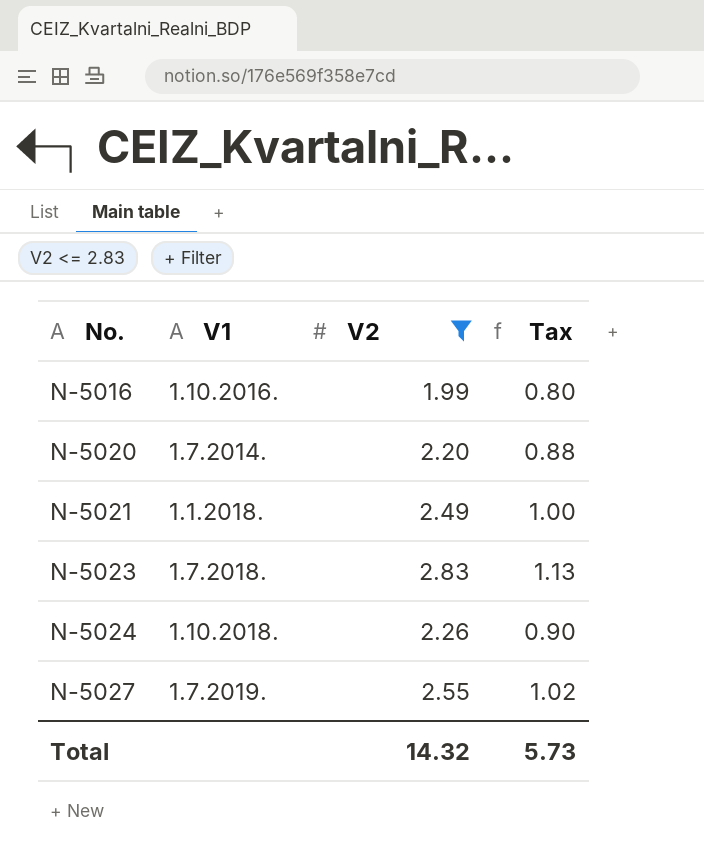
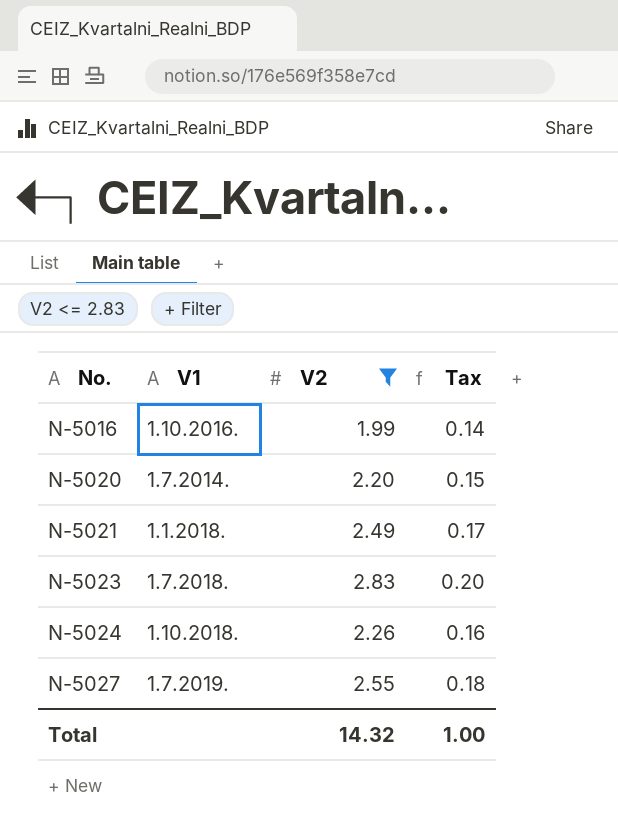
column Tax | formula: [V2] * 0.4 -> [V2] * 0.07
Total | Tax: 5.73 -> 1.00

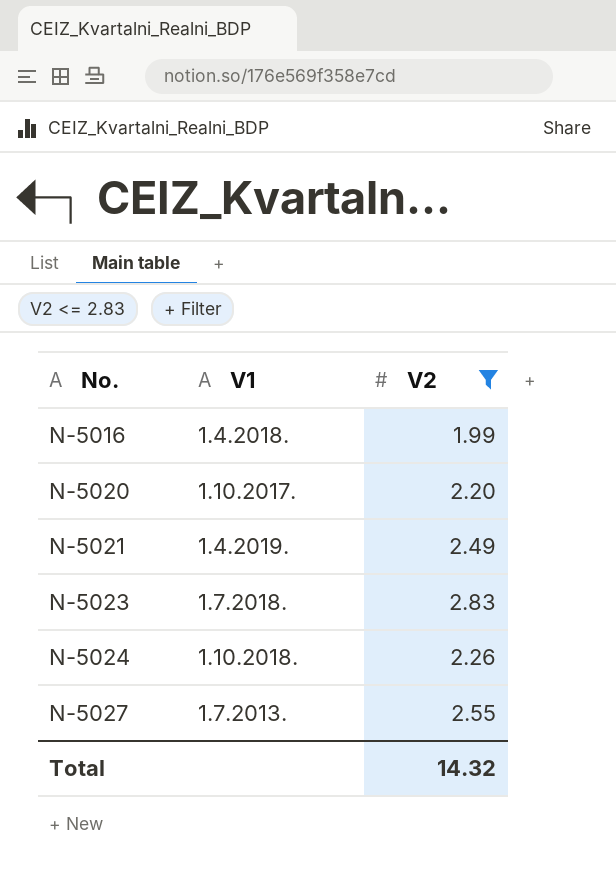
column Tax | formula: [V2] * 0.07 -> none
N-5016 | V1: 1.10.2016. -> 1.4.2018.
N-5020 | V1: 1.7.2014. -> 1.10.2017.
N-5021 | V1: 1.1.2018. -> 1.4.2019.
N-5027 | V1: 1.7.2019. -> 1.7.2013.

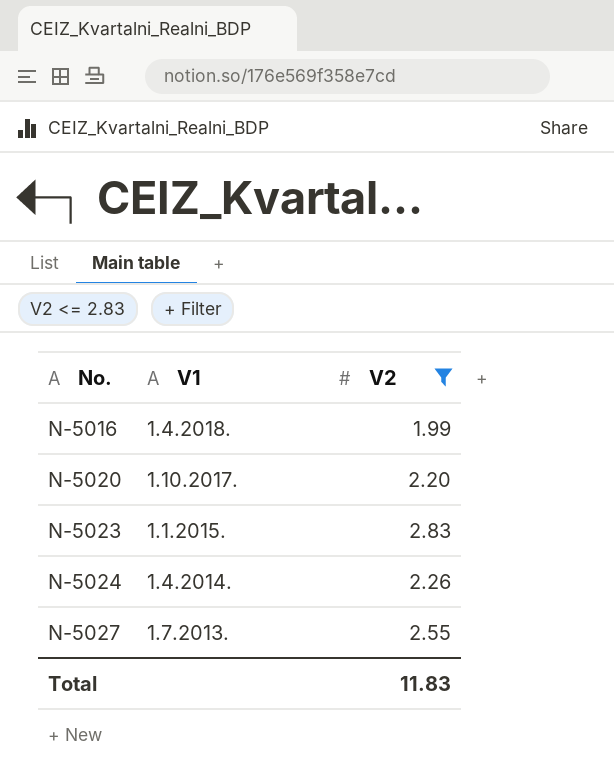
row N-5021: 1.4.2019. | 2.49 -> none
N-5023 | V1: 1.7.2018. -> 1.1.2015.
N-5024 | V1: 1.10.2018. -> 1.4.2014.
Total | V2: 14.32 -> 11.83

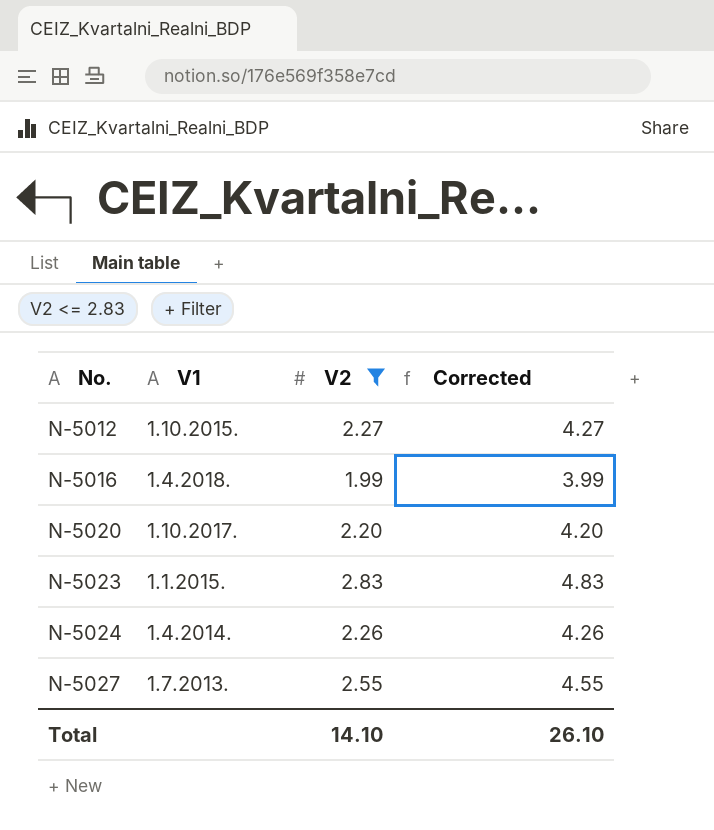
column Corrected | formula: none -> [V2] + 2
row N-5012: none -> 1.10.2015. | 2.27 | 4.27
Total | V2: 11.83 -> 14.10

